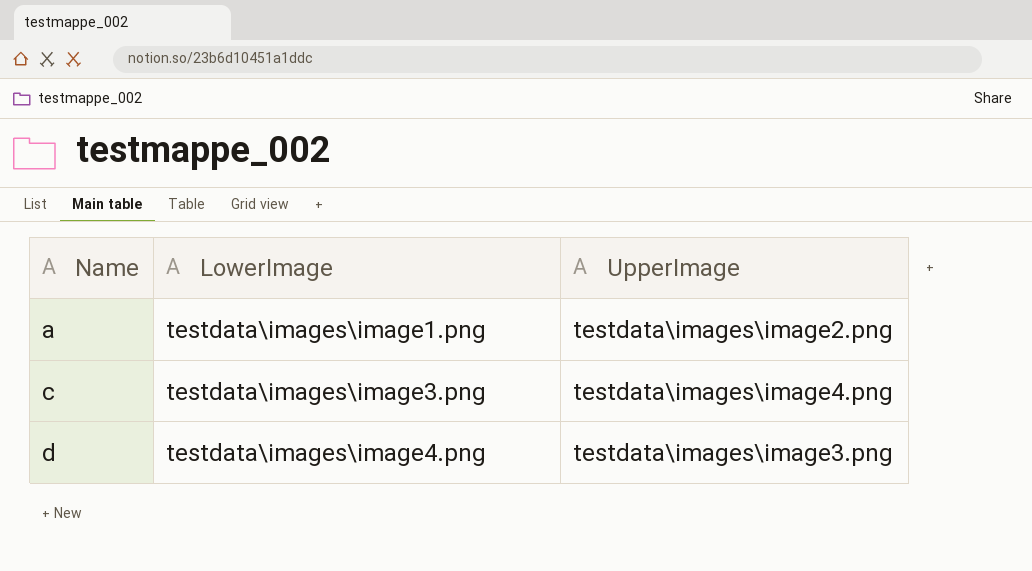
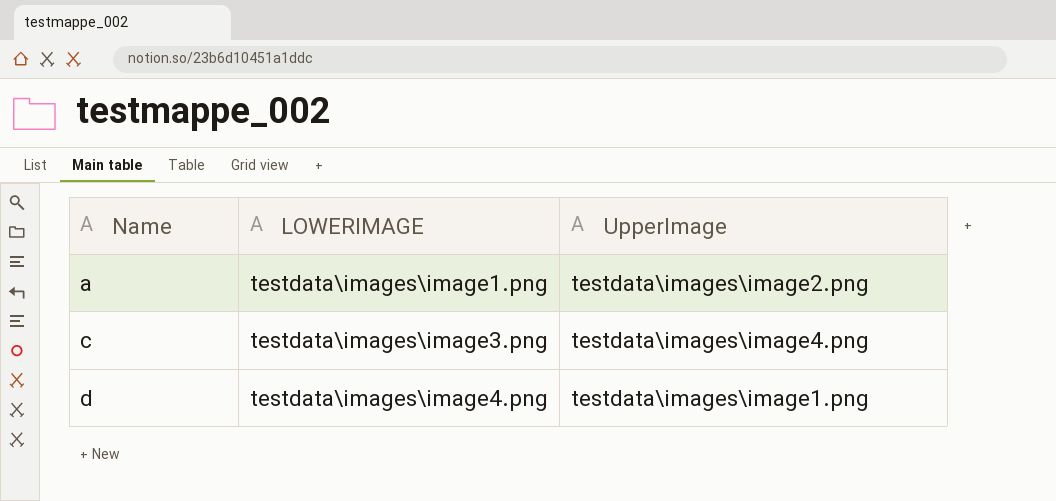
column name: LowerImage -> LOWERIMAGE
d | UpperImage: testdata\images\image3.png -> testdata\images\image1.png

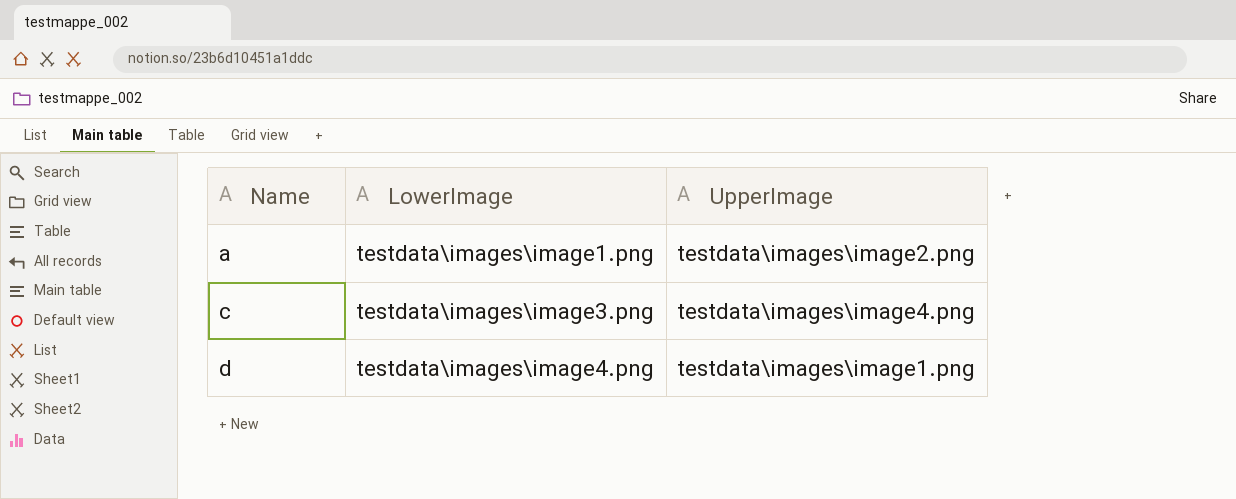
column name: LOWERIMAGE -> LowerImage

